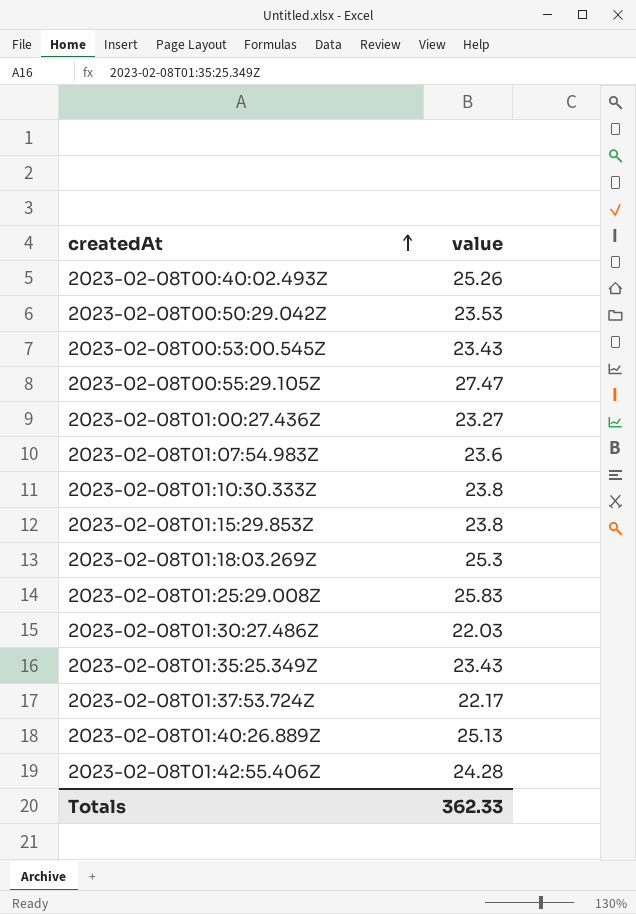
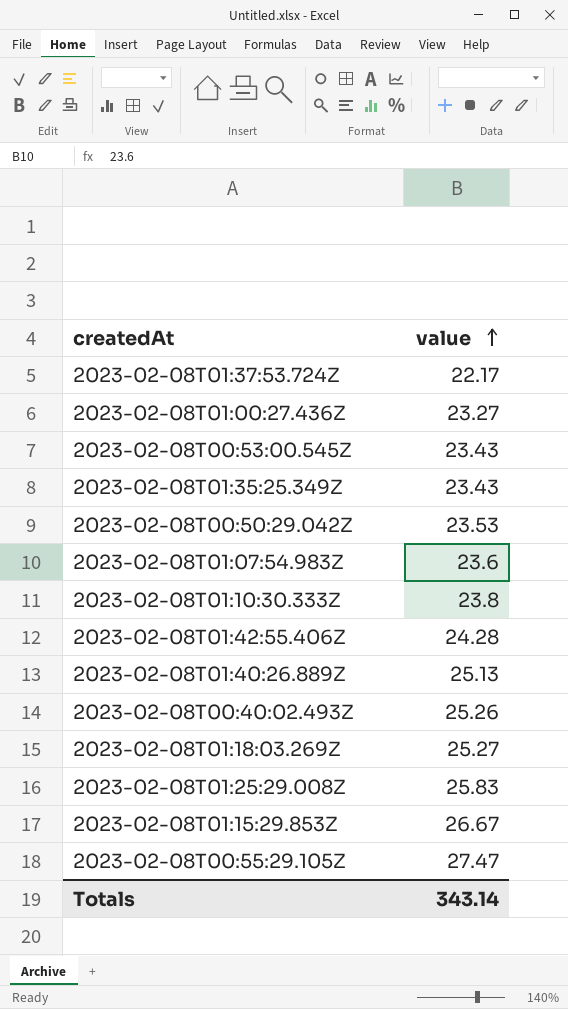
row order: createdAt ascending -> value ascending
row 2023-02-08T01:30:27.486Z: 22.03 -> none
2023-02-08T01:18:03.269Z | value: 25.3 -> 25.27
2023-02-08T01:15:29.853Z | value: 23.8 -> 26.67
Totals | value: 362.33 -> 343.14

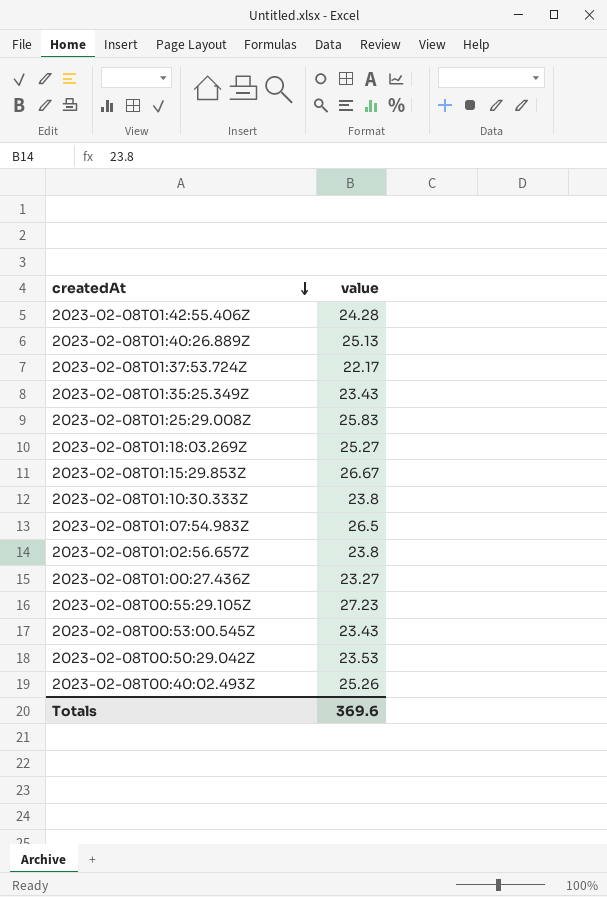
row order: value ascending -> createdAt descending
2023-02-08T01:07:54.983Z | value: 23.6 -> 26.5
row 2023-02-08T01:02:56.657Z: none -> 23.8
2023-02-08T00:55:29.105Z | value: 27.47 -> 27.23
Totals | value: 343.14 -> 369.6

